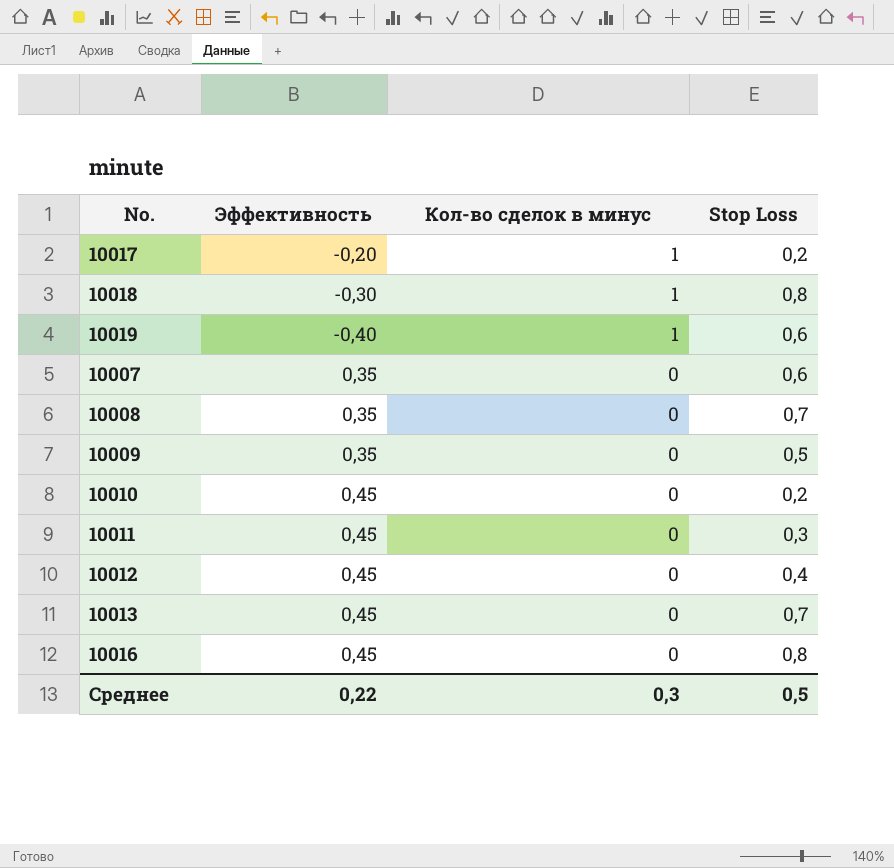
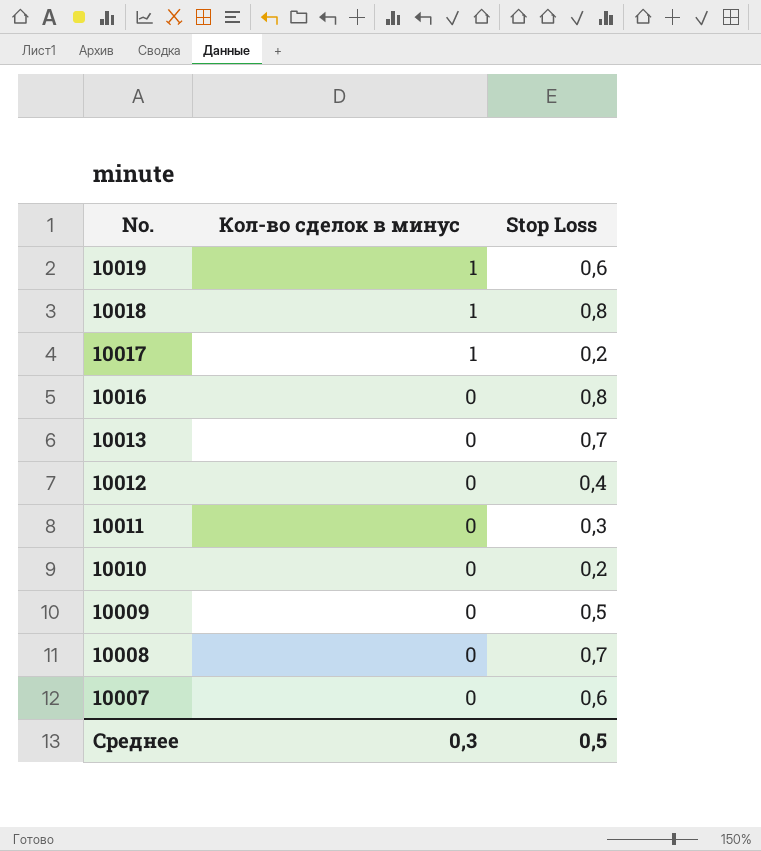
row order: Кол-во сделок в минус descending -> No. descending
column Эффективность | position: 2 -> none

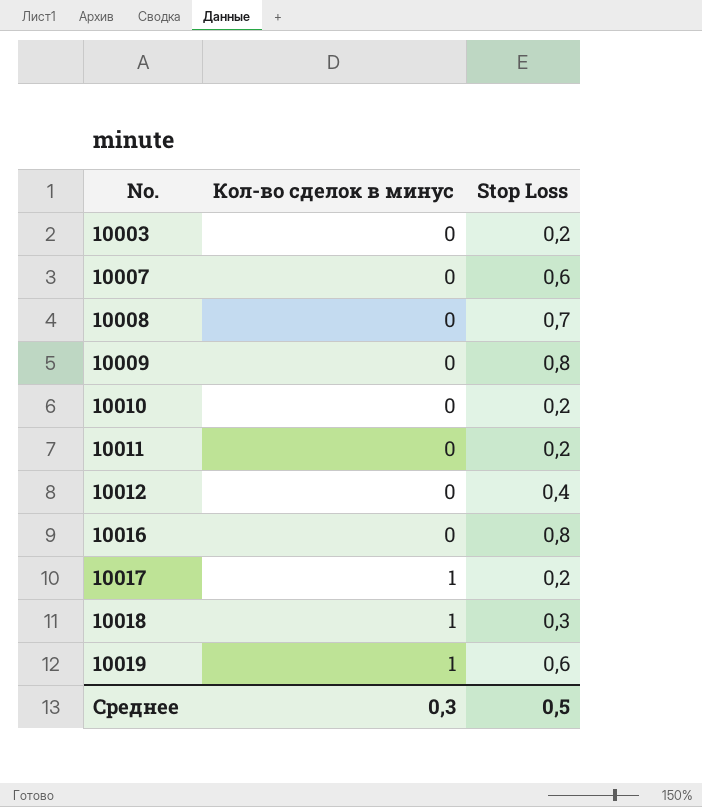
row order: No. descending -> No. ascending
row 10013: 0 | 0,7 -> none
row 10003: none -> 0 | 0,2
10009 | Stop Loss: 0,5 -> 0,8
10011 | Stop Loss: 0,3 -> 0,2
10018 | Stop Loss: 0,8 -> 0,3

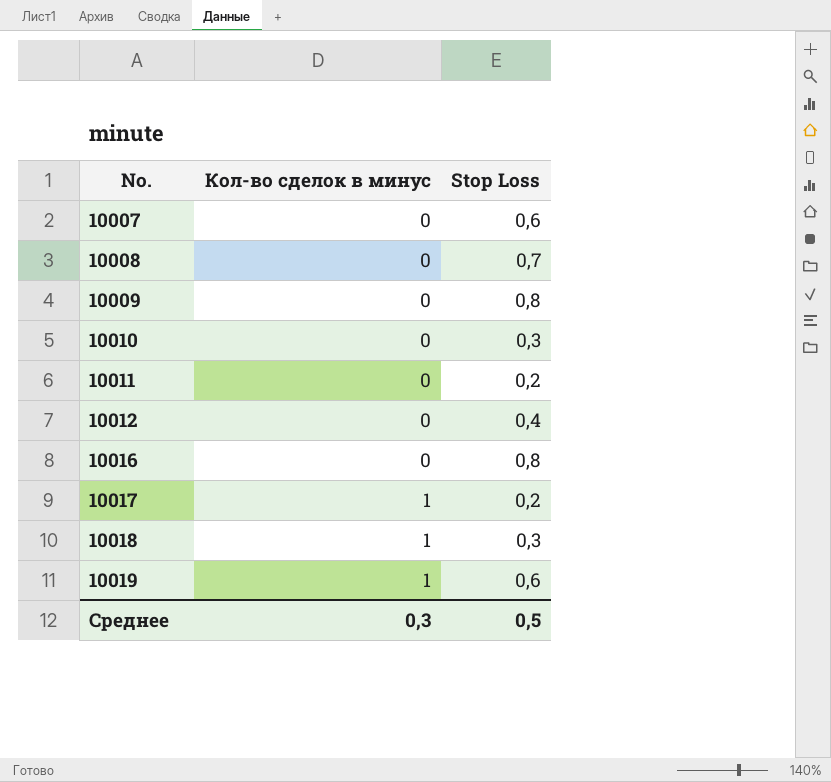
row 10003: 0 | 0,2 -> none
10010 | Stop Loss: 0,2 -> 0,3

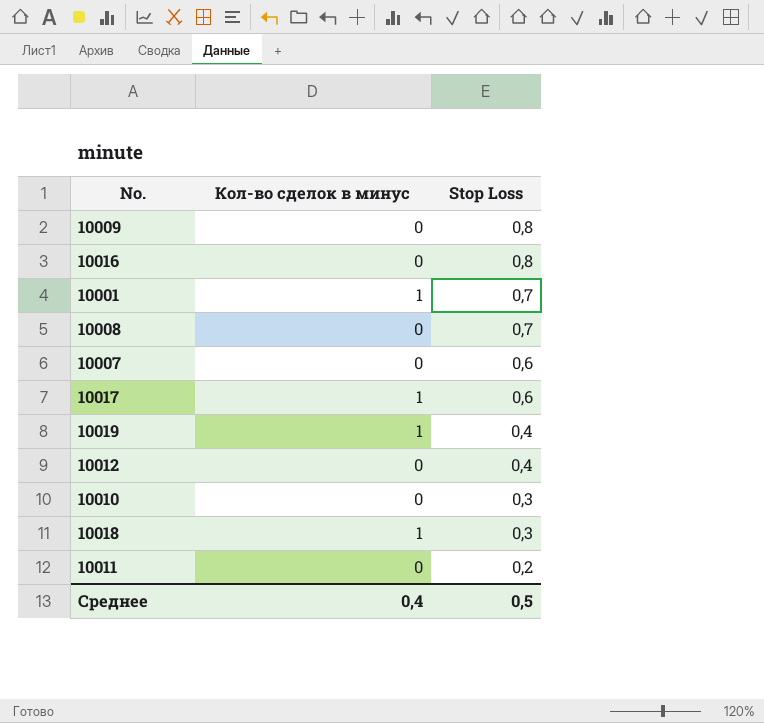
row order: No. ascending -> Stop Loss descending
row 10001: none -> 1 | 0,7
10017 | Stop Loss: 0,2 -> 0,6
10019 | Stop Loss: 0,6 -> 0,4
Среднее | Кол-во сделок в минус: 0,3 -> 0,4

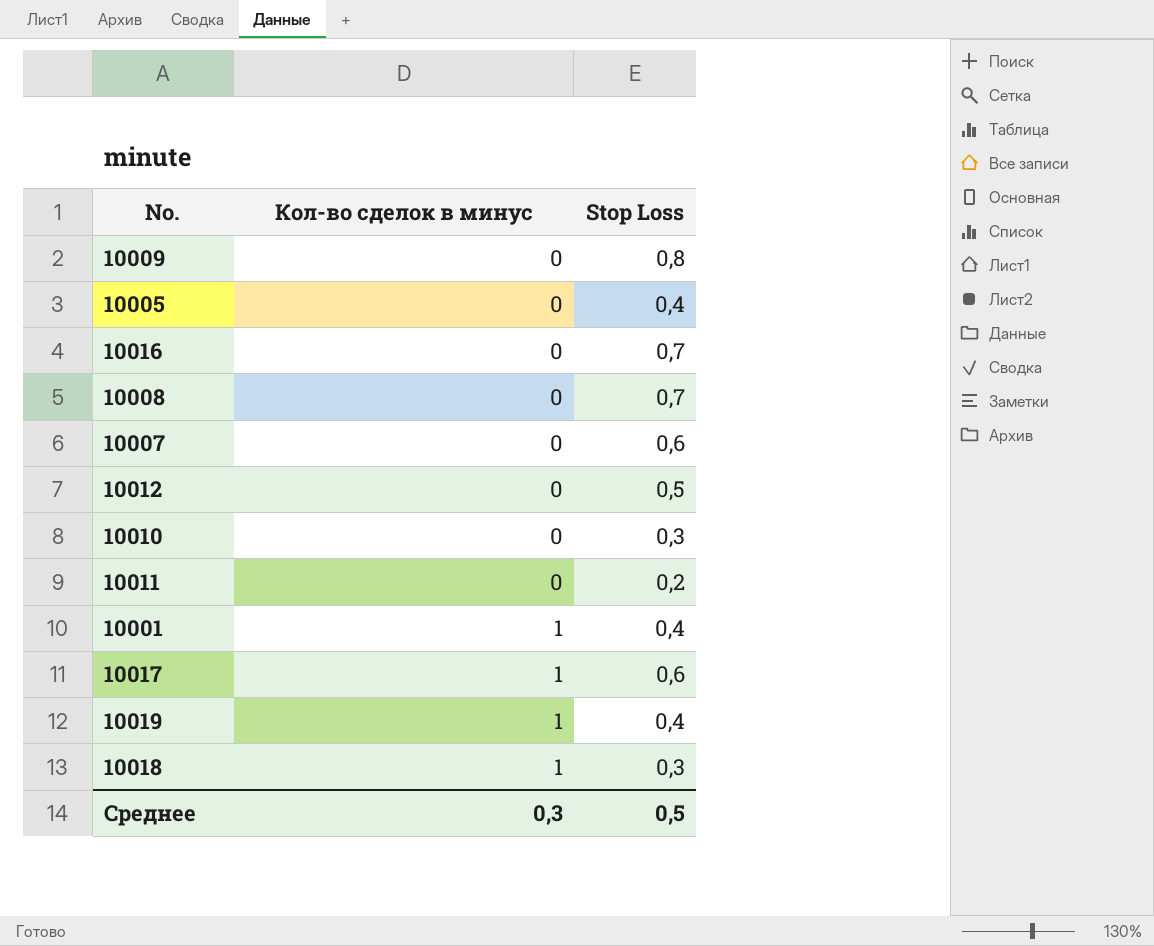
row order: Stop Loss descending -> Кол-во сделок в минус ascending
row 10005: none -> 0 | 0,4
10016 | Stop Loss: 0,8 -> 0,7
10012 | Stop Loss: 0,4 -> 0,5
10001 | Stop Loss: 0,7 -> 0,4
Среднее | Кол-во сделок в минус: 0,4 -> 0,3

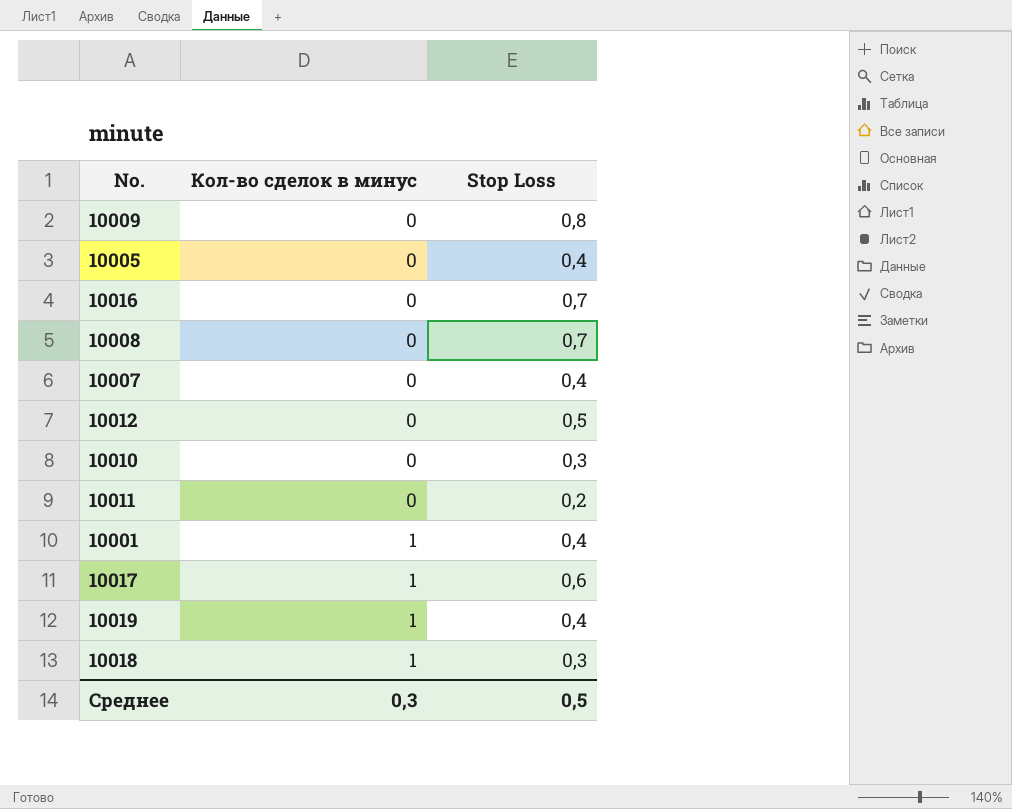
10007 | Stop Loss: 0,6 -> 0,4

